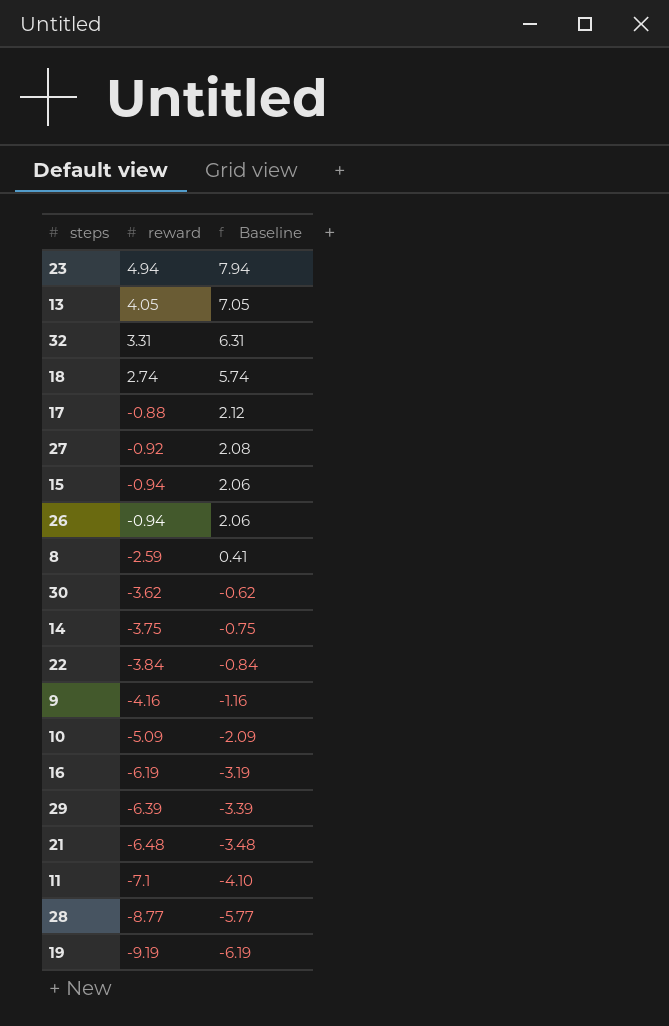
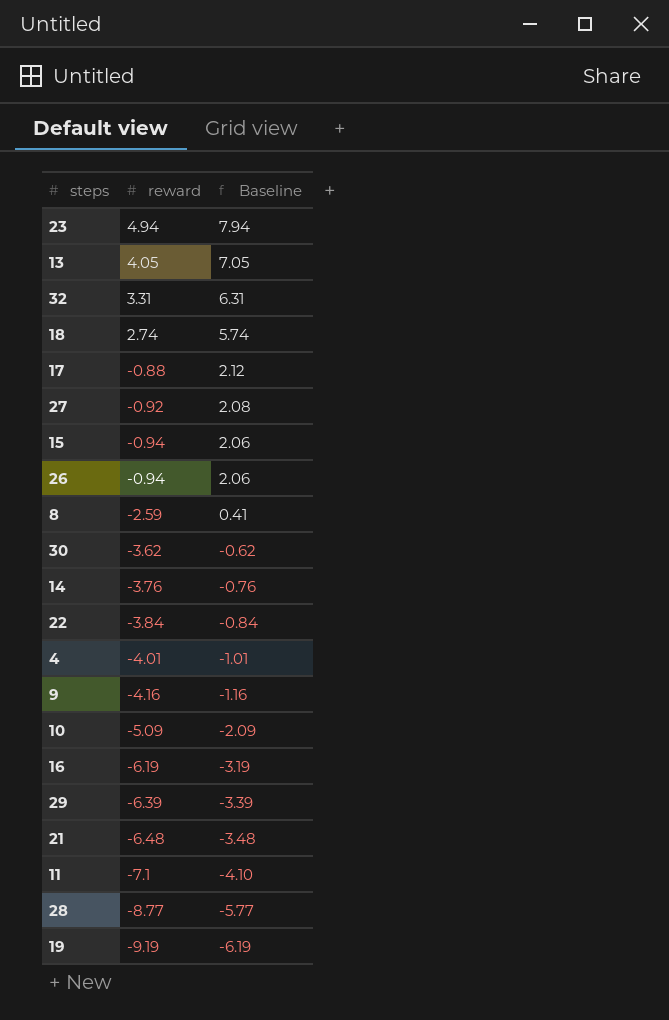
14 | reward: -3.75 -> -3.76
14 | Baseline: -0.75 -> -0.76
row 4: none -> -4.01 | -1.01

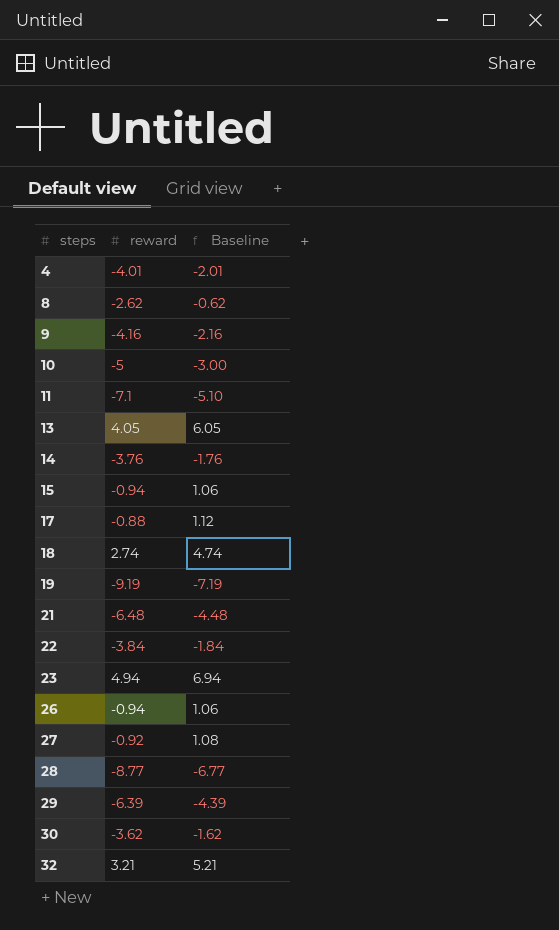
row order: reward descending -> steps ascending
column Baseline | formula: [reward] + 3 -> [reward] + 2
row 16: -6.19 | -3.19 -> none
8 | reward: -2.59 -> -2.62
10 | reward: -5.09 -> -5
32 | reward: 3.31 -> 3.21

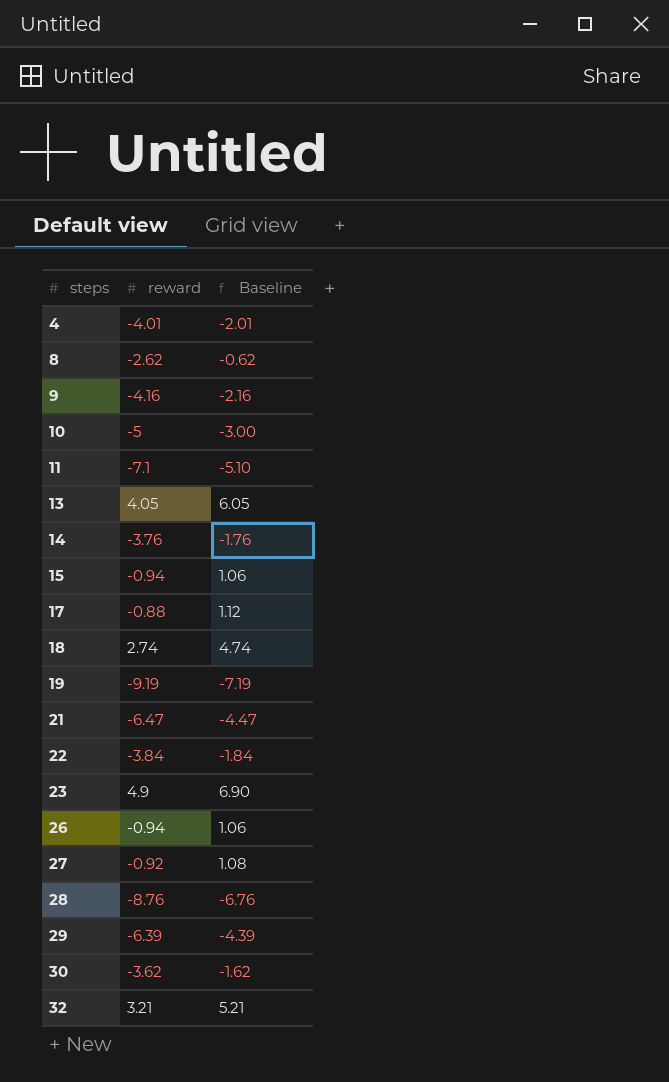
21 | reward: -6.48 -> -6.47
21 | Baseline: -4.48 -> -4.47
23 | reward: 4.94 -> 4.9
23 | Baseline: 6.94 -> 6.90
28 | reward: -8.77 -> -8.76
28 | Baseline: -6.77 -> -6.76

